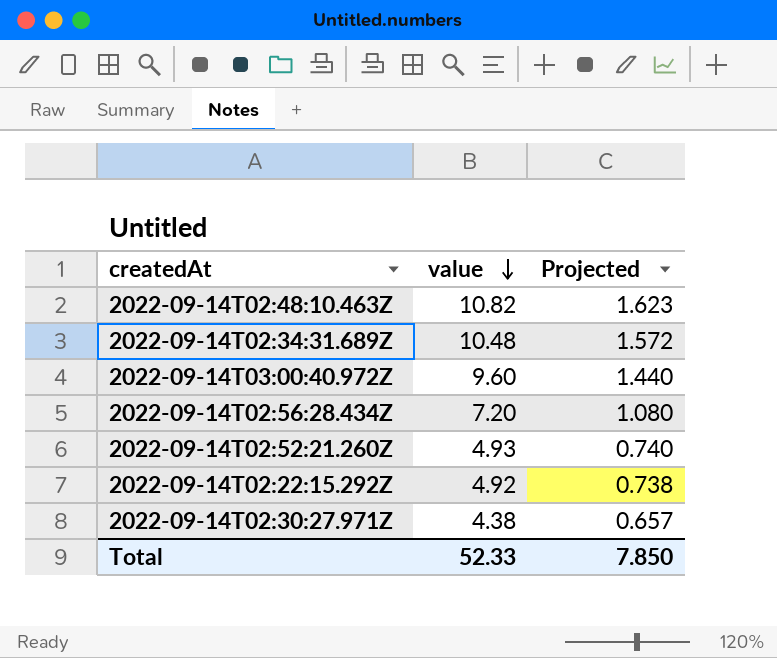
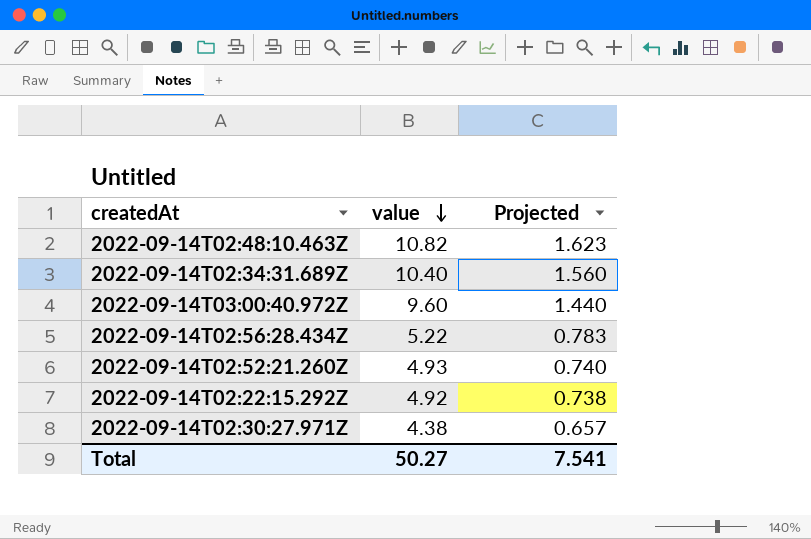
2022-09-14T02:34:31.689Z | value: 10.48 -> 10.40
2022-09-14T02:34:31.689Z | Projected: 1.572 -> 1.560
2022-09-14T02:56:28.434Z | value: 7.20 -> 5.22
2022-09-14T02:56:28.434Z | Projected: 1.080 -> 0.783
Total | value: 52.33 -> 50.27
Total | Projected: 7.850 -> 7.541

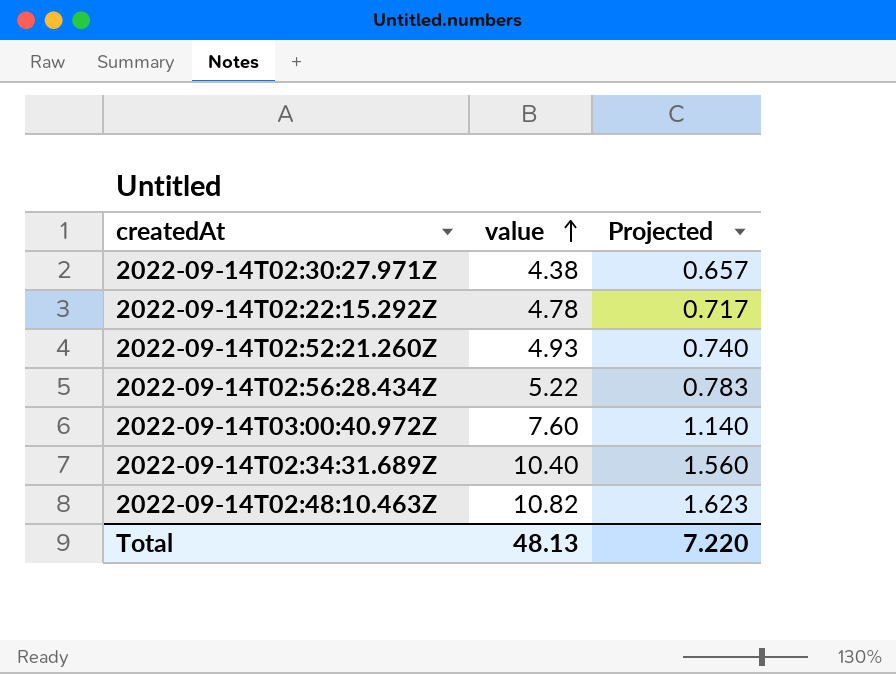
row order: value descending -> value ascending
2022-09-14T02:22:15.292Z | value: 4.92 -> 4.78
2022-09-14T02:22:15.292Z | Projected: 0.738 -> 0.717
2022-09-14T03:00:40.972Z | value: 9.60 -> 7.60
2022-09-14T03:00:40.972Z | Projected: 1.440 -> 1.140
Total | value: 50.27 -> 48.13
Total | Projected: 7.541 -> 7.220

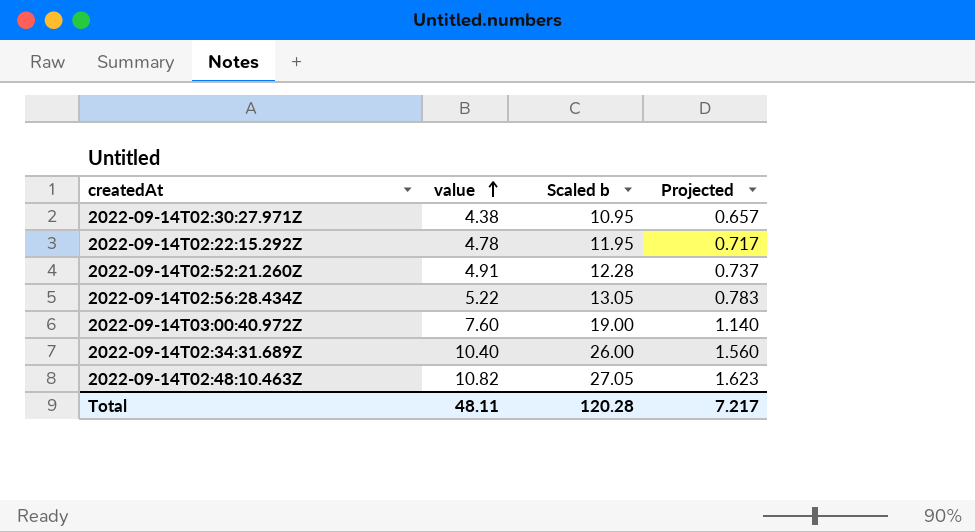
column Scaled b | formula: none -> [value] * 2.5
2022-09-14T02:52:21.260Z | value: 4.93 -> 4.91
2022-09-14T02:52:21.260Z | Projected: 0.740 -> 0.737
Total | value: 48.13 -> 48.11
Total | Projected: 7.220 -> 7.217

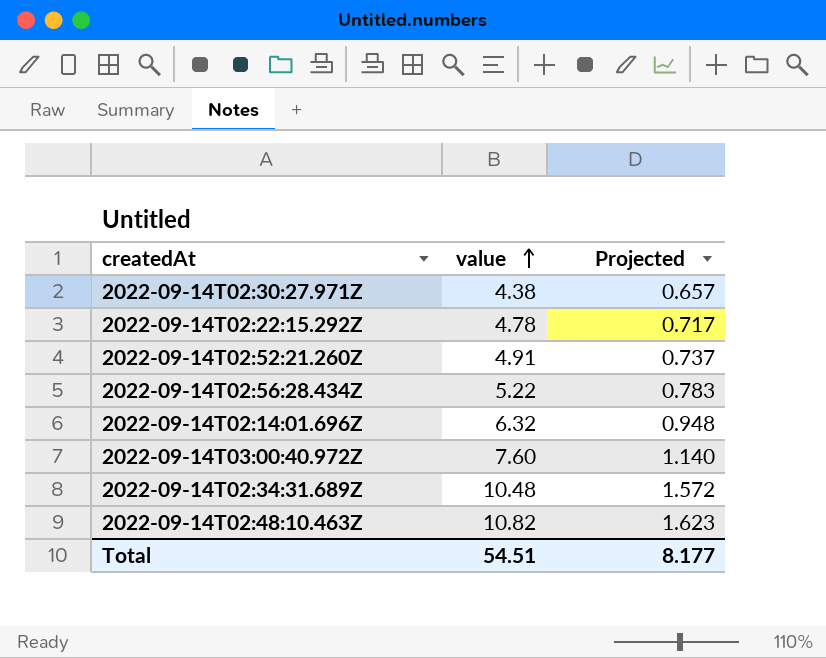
column Scaled b | formula: [value] * 2.5 -> none
row 2022-09-14T02:14:01.696Z: none -> 6.32 | 0.948
2022-09-14T02:34:31.689Z | value: 10.40 -> 10.48
2022-09-14T02:34:31.689Z | Projected: 1.560 -> 1.572
Total | value: 48.11 -> 54.51
Total | Projected: 7.217 -> 8.177

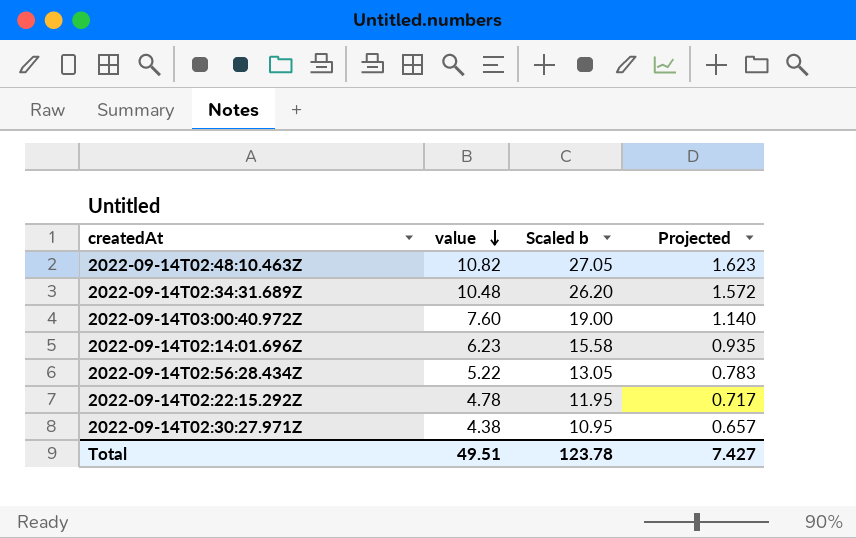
row order: value ascending -> value descending
column Scaled b | formula: none -> [value] * 2.5
row 2022-09-14T02:52:21.260Z: 4.91 | 0.737 -> none
2022-09-14T02:14:01.696Z | value: 6.32 -> 6.23
2022-09-14T02:14:01.696Z | Projected: 0.948 -> 0.935
Total | value: 54.51 -> 49.51
Total | Projected: 8.177 -> 7.427

